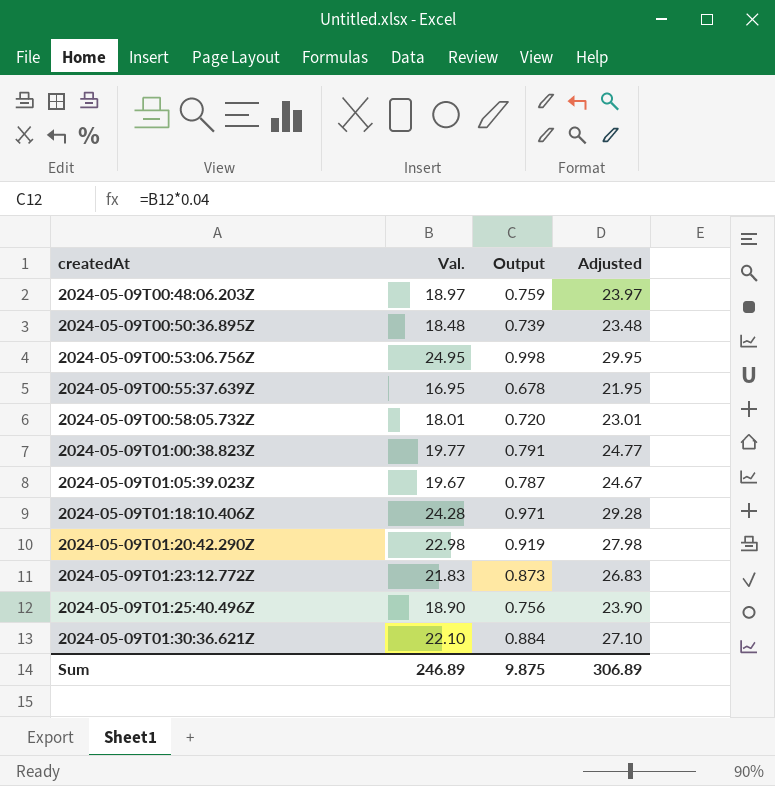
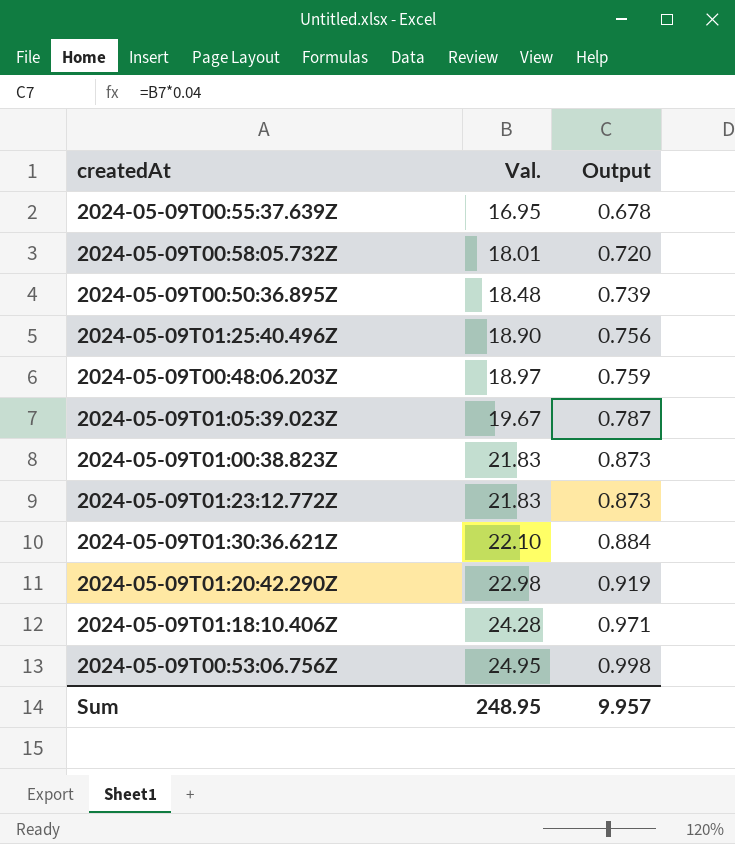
row order: createdAt ascending -> Val. ascending
column Adjusted | formula: [Val.] + 5 -> none
2024-05-09T01:00:38.823Z | Val.: 19.77 -> 21.83
2024-05-09T01:00:38.823Z | Output: 0.791 -> 0.873
Sum | Val.: 246.89 -> 248.95
Sum | Output: 9.875 -> 9.957

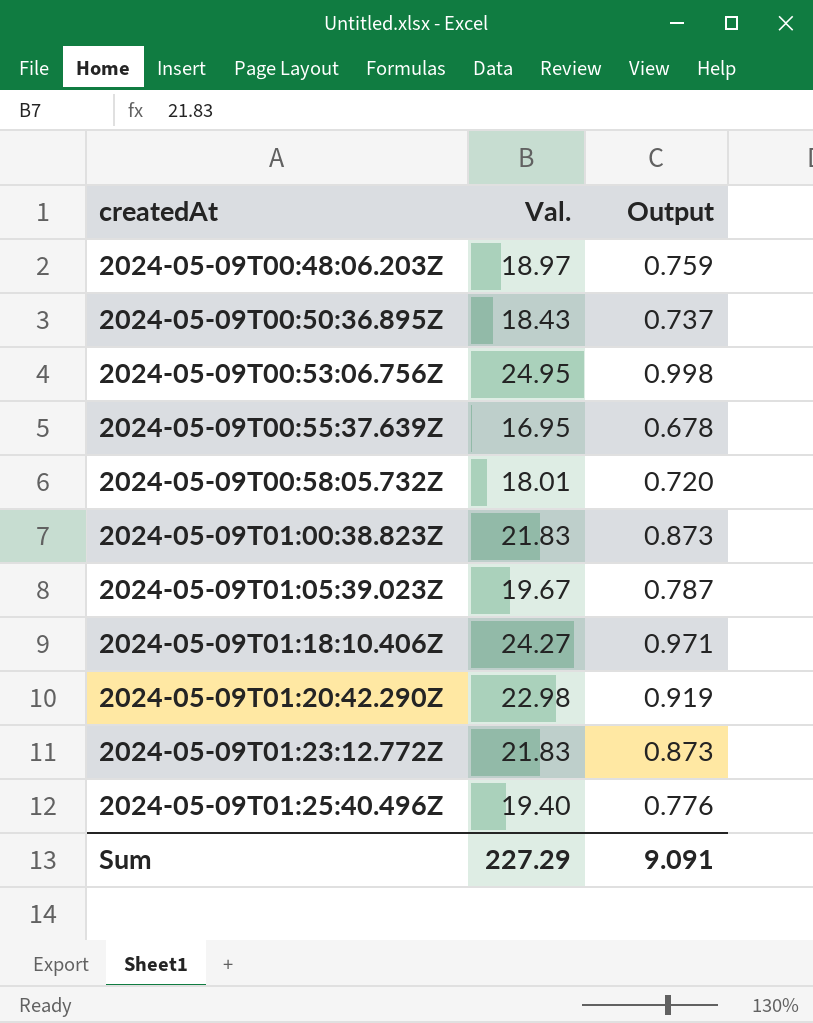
row order: Val. ascending -> createdAt ascending
row 2024-05-09T01:30:36.621Z: 22.10 | 0.884 -> none
2024-05-09T00:50:36.895Z | Val.: 18.48 -> 18.43
2024-05-09T00:50:36.895Z | Output: 0.739 -> 0.737
2024-05-09T01:18:10.406Z | Val.: 24.28 -> 24.27
2024-05-09T01:25:40.496Z | Val.: 18.90 -> 19.40
2024-05-09T01:25:40.496Z | Output: 0.756 -> 0.776
Sum | Val.: 248.95 -> 227.29
Sum | Output: 9.957 -> 9.091

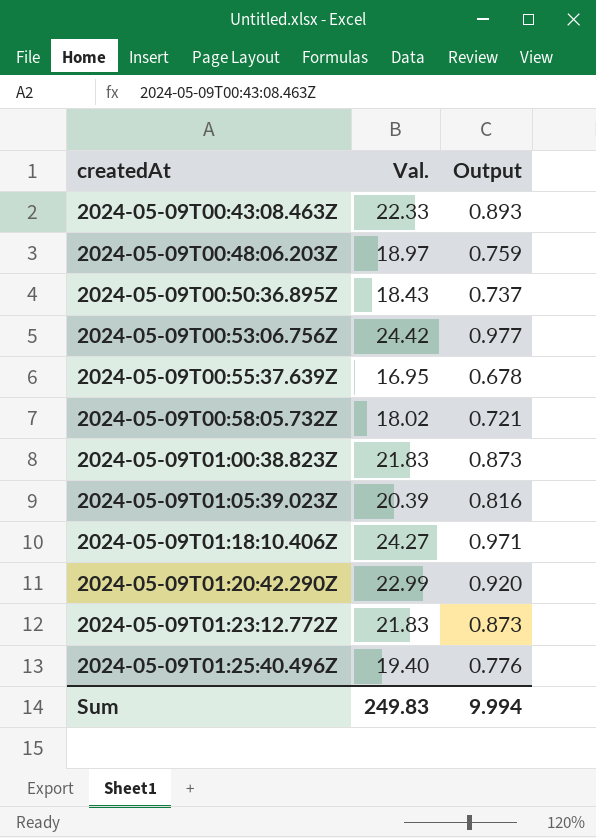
row 2024-05-09T00:43:08.463Z: none -> 22.33 | 0.893
2024-05-09T00:53:06.756Z | Val.: 24.95 -> 24.42
2024-05-09T00:53:06.756Z | Output: 0.998 -> 0.977
2024-05-09T00:58:05.732Z | Val.: 18.01 -> 18.02
2024-05-09T00:58:05.732Z | Output: 0.720 -> 0.721
2024-05-09T01:05:39.023Z | Val.: 19.67 -> 20.39
2024-05-09T01:05:39.023Z | Output: 0.787 -> 0.816
2024-05-09T01:20:42.290Z | Val.: 22.98 -> 22.99
2024-05-09T01:20:42.290Z | Output: 0.919 -> 0.920
Sum | Val.: 227.29 -> 249.83
Sum | Output: 9.091 -> 9.994

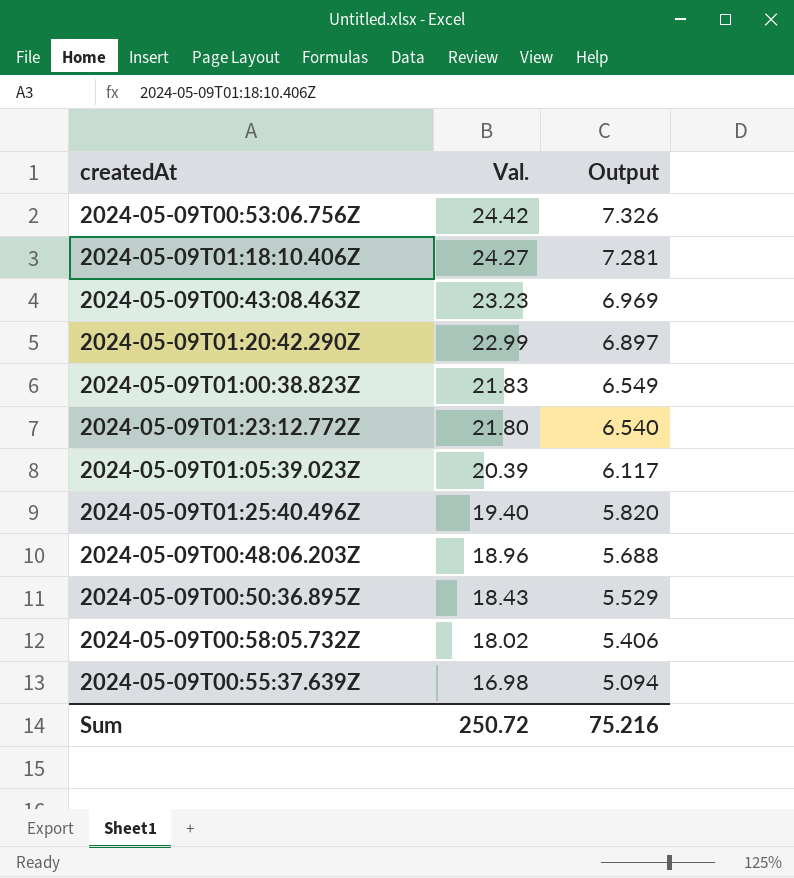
row order: createdAt ascending -> Val. descending
column Output | formula: [Val.] * 0.04 -> [Val.] * 0.3
2024-05-09T00:43:08.463Z | Val.: 22.33 -> 23.23
2024-05-09T01:23:12.772Z | Val.: 21.83 -> 21.80
2024-05-09T00:48:06.203Z | Val.: 18.97 -> 18.96
2024-05-09T00:55:37.639Z | Val.: 16.95 -> 16.98
Sum | Val.: 249.83 -> 250.72
Sum | Output: 9.994 -> 75.216

